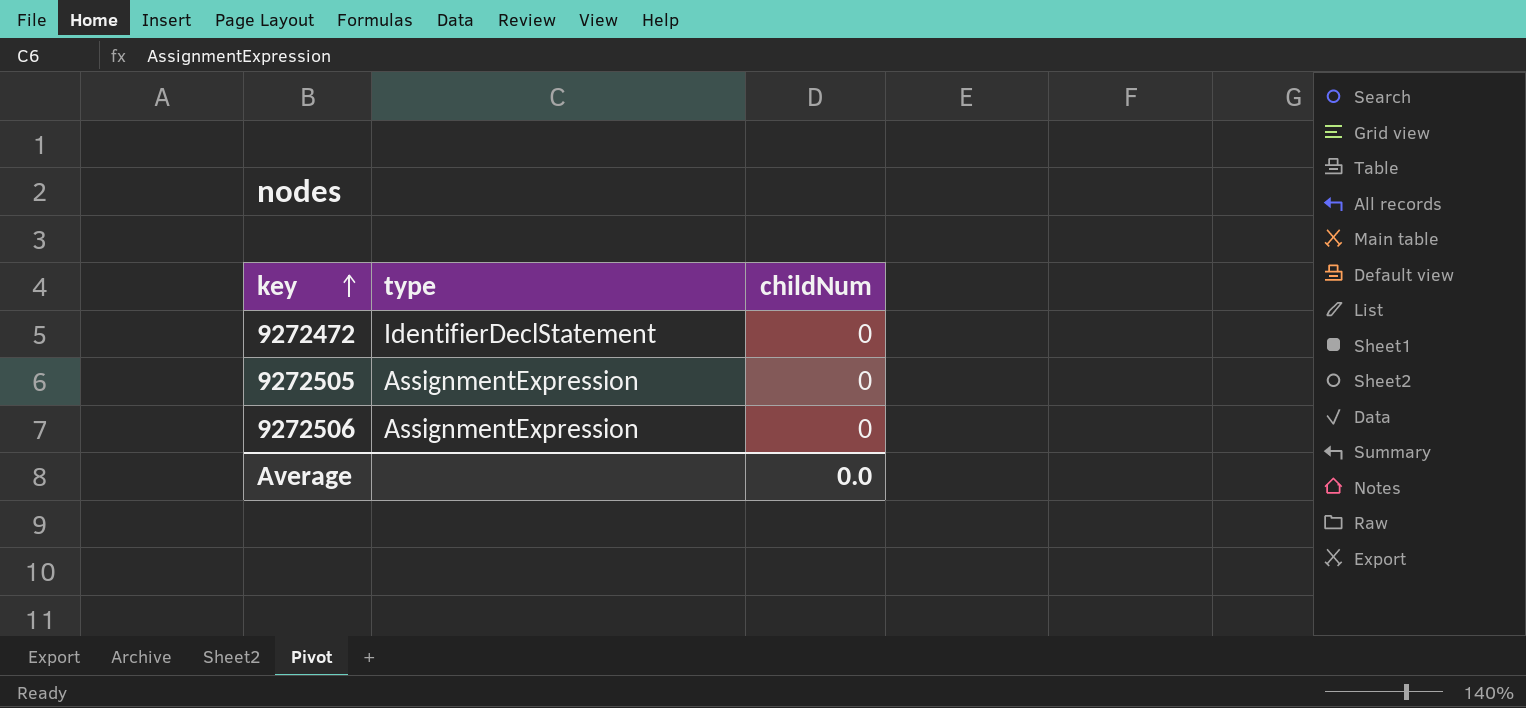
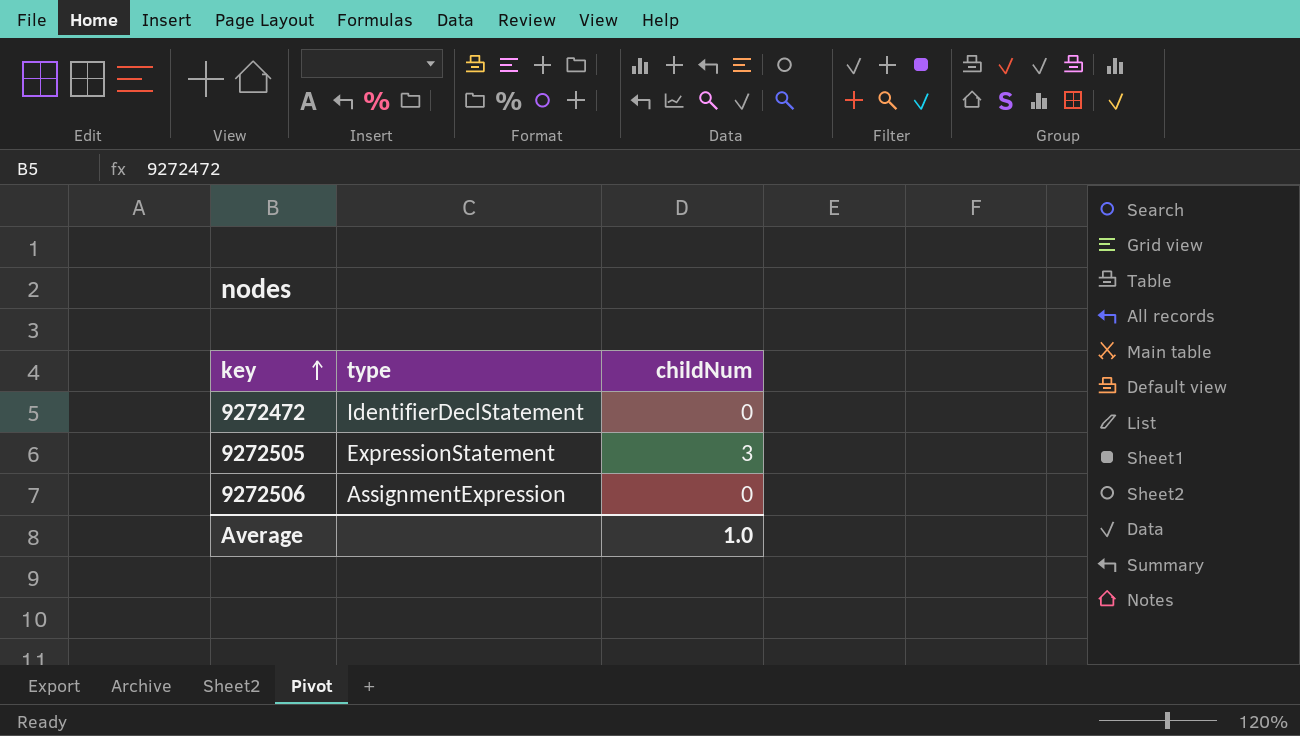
9272505 | type: AssignmentExpression -> ExpressionStatement
9272505 | childNum: 0 -> 3
Average | childNum: 0.0 -> 1.0

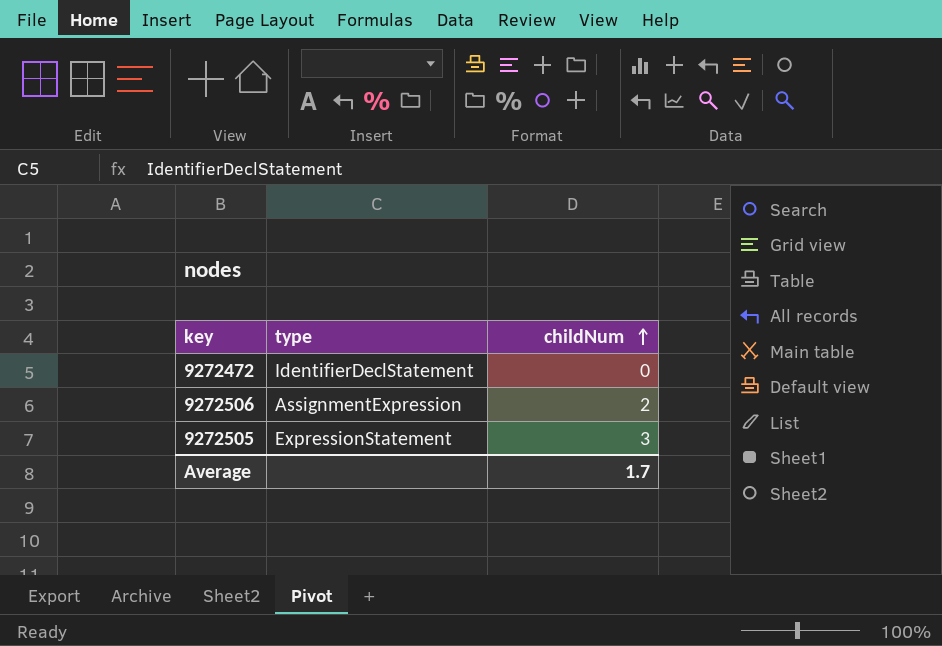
row order: key ascending -> childNum ascending
9272506 | childNum: 0 -> 2
Average | childNum: 1.0 -> 1.7

